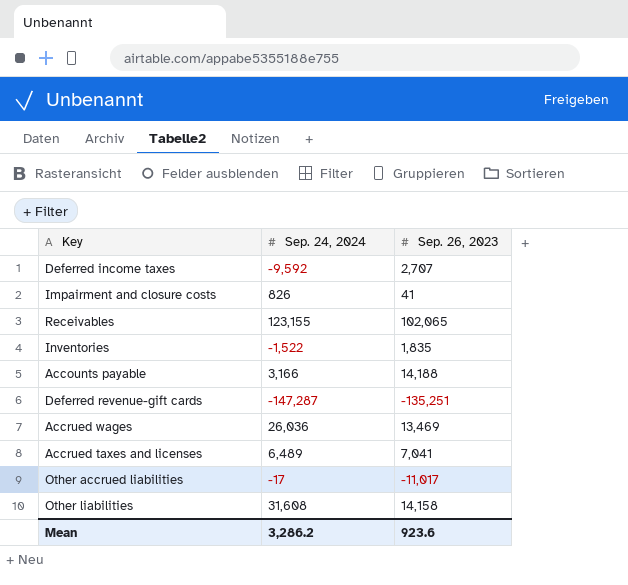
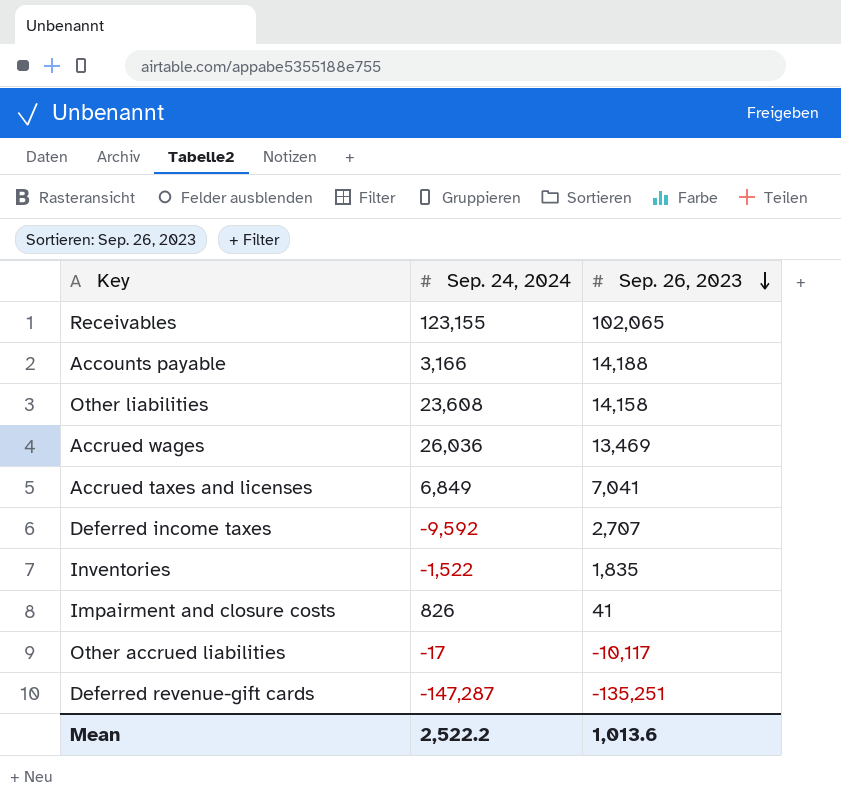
row order: none -> Sep. 26, 2023 descending
Other liabilities | Sep. 24, 2024: 31,608 -> 23,608
Accrued taxes and licenses | Sep. 24, 2024: 6,489 -> 6,849
Other accrued liabilities | Sep. 26, 2023: -11,017 -> -10,117
Mean | Sep. 24, 2024: 3,286.2 -> 2,522.2
Mean | Sep. 26, 2023: 923.6 -> 1,013.6

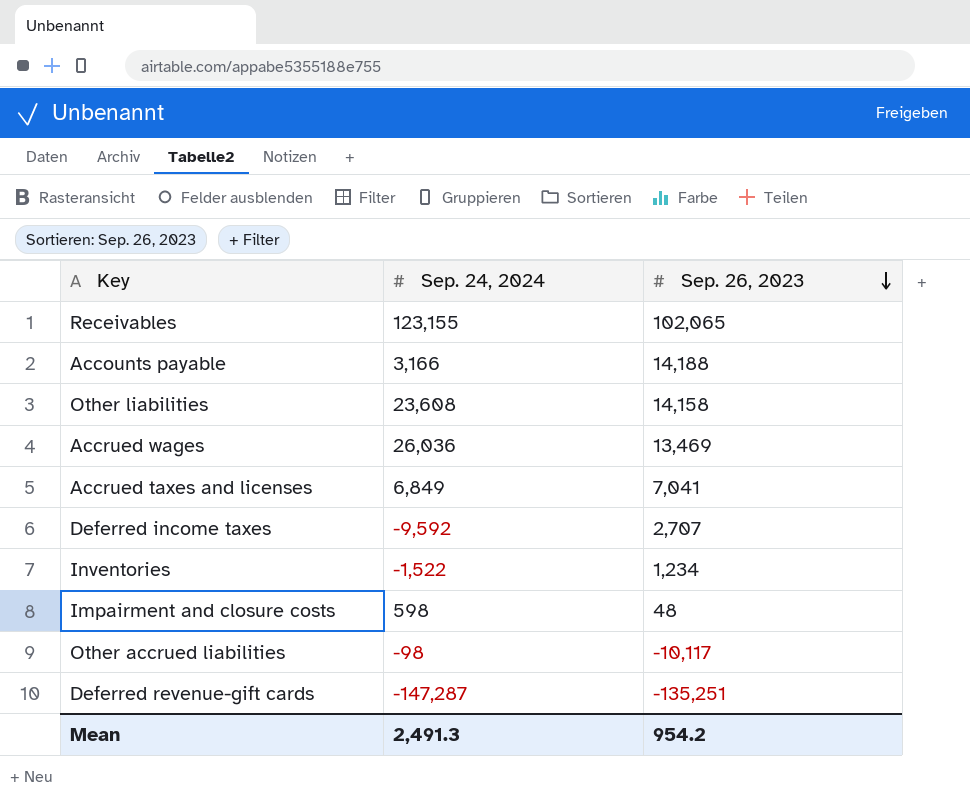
Inventories | Sep. 26, 2023: 1,835 -> 1,234
Impairment and closure costs | Sep. 24, 2024: 826 -> 598
Impairment and closure costs | Sep. 26, 2023: 41 -> 48
Other accrued liabilities | Sep. 24, 2024: -17 -> -98
Mean | Sep. 24, 2024: 2,522.2 -> 2,491.3
Mean | Sep. 26, 2023: 1,013.6 -> 954.2

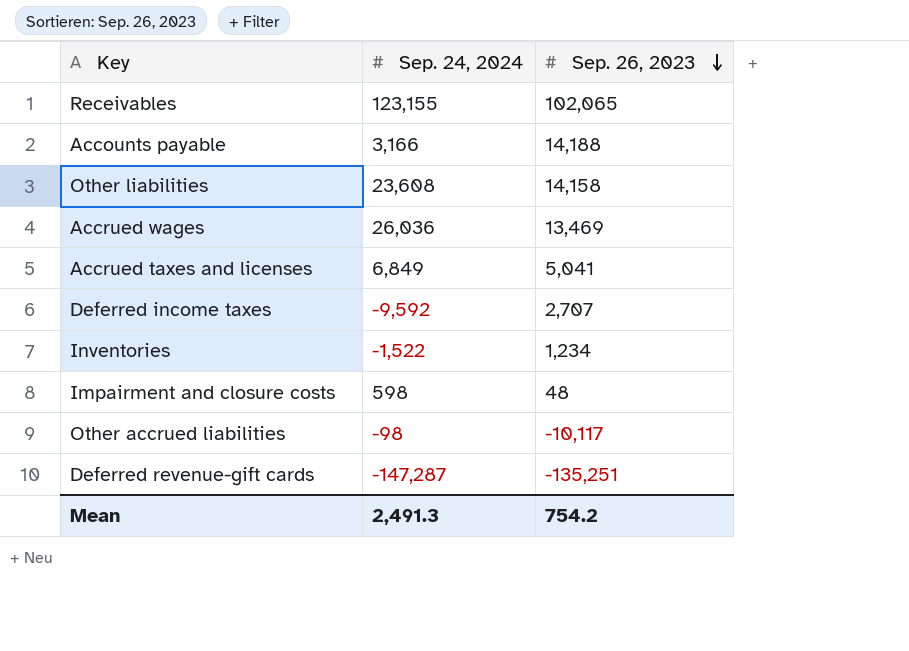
Accrued taxes and licenses | Sep. 26, 2023: 7,041 -> 5,041
Mean | Sep. 26, 2023: 954.2 -> 754.2

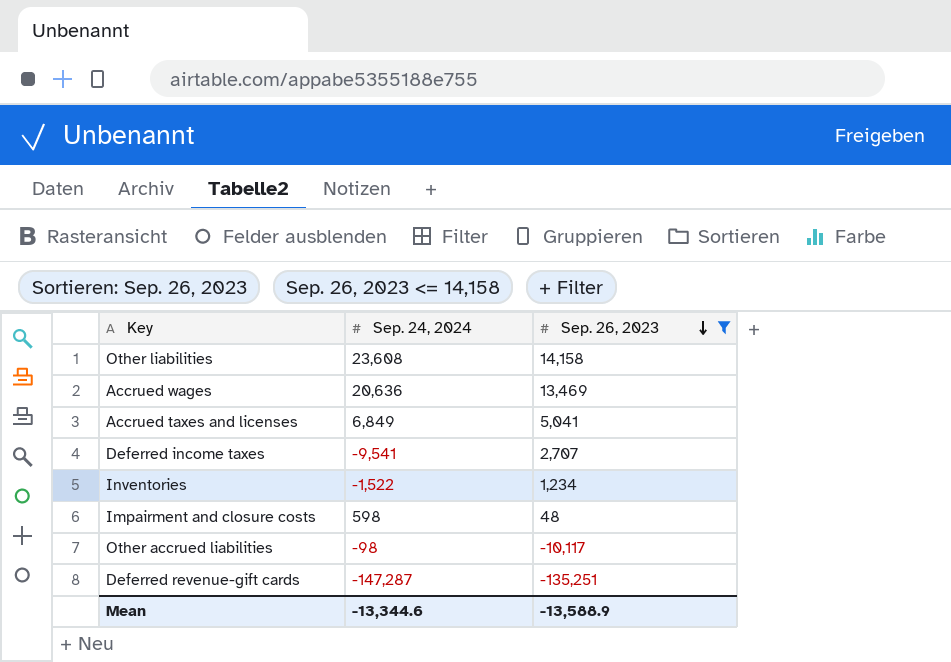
filter: none -> Sep. 26, 2023 <= 14,158
Accrued wages | Sep. 24, 2024: 26,036 -> 20,636
Deferred income taxes | Sep. 24, 2024: -9,592 -> -9,541
Mean | Sep. 24, 2024: 2,491.3 -> -13,344.6
Mean | Sep. 26, 2023: 754.2 -> -13,588.9

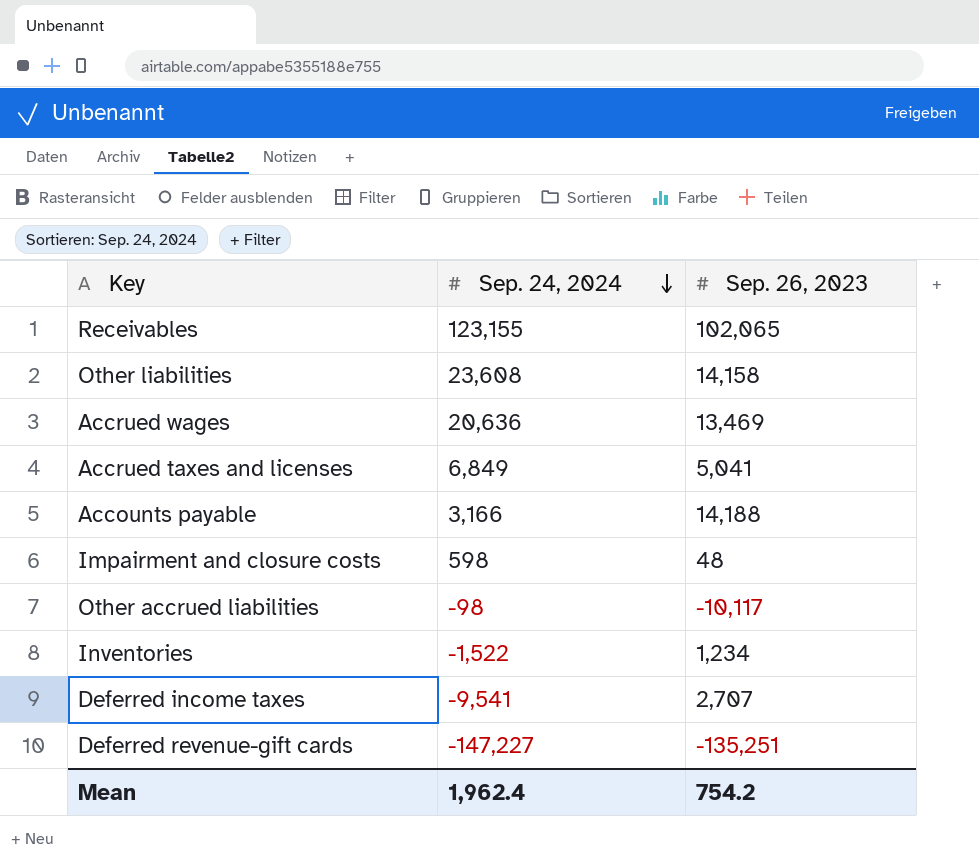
filter: Sep. 26, 2023 <= 14,158 -> none
row order: Sep. 26, 2023 descending -> Sep. 24, 2024 descending
Deferred revenue-gift cards | Sep. 24, 2024: -147,287 -> -147,227
Mean | Sep. 24, 2024: -13,344.6 -> 1,962.4
Mean | Sep. 26, 2023: -13,588.9 -> 754.2

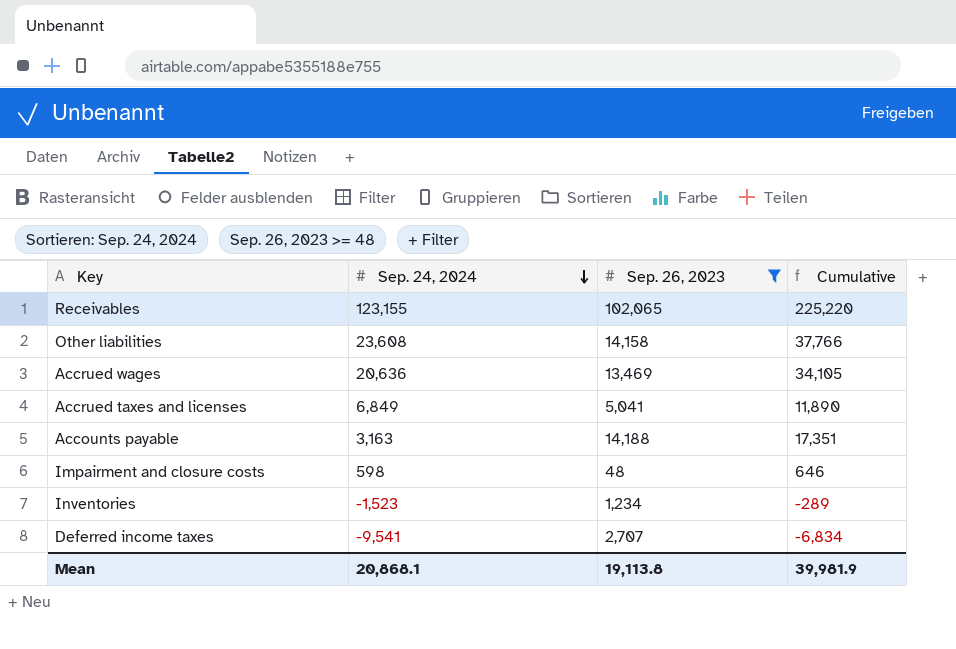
filter: none -> Sep. 26, 2023 >= 48
column Cumulative | formula: none -> [Sep. 24, 2024] + [Sep. 26, 2023]
Accounts payable | Sep. 24, 2024: 3,166 -> 3,163
Inventories | Sep. 24, 2024: -1,522 -> -1,523
Mean | Sep. 24, 2024: 1,962.4 -> 20,868.1
Mean | Sep. 26, 2023: 754.2 -> 19,113.8

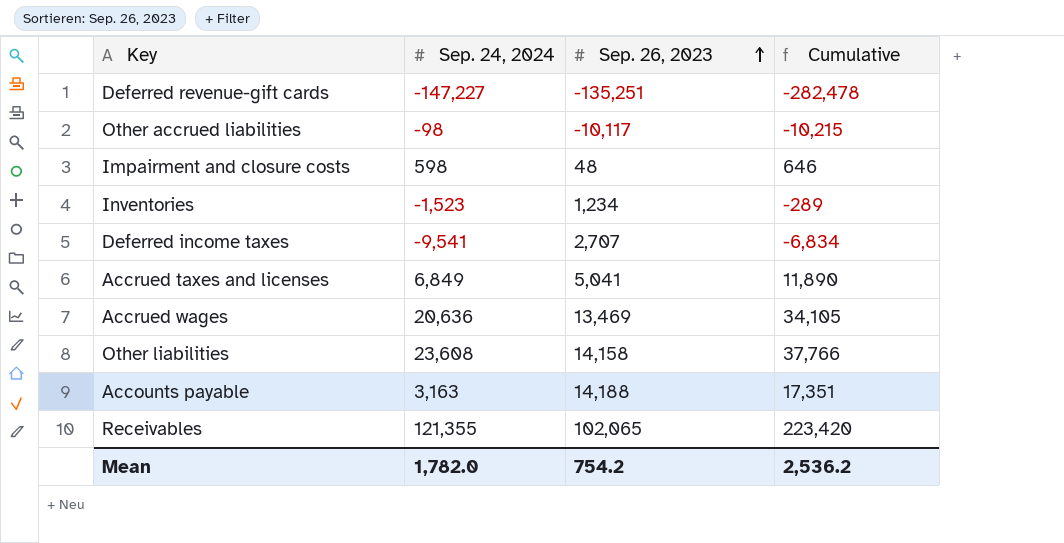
filter: Sep. 26, 2023 >= 48 -> none
row order: Sep. 24, 2024 descending -> Sep. 26, 2023 ascending
Receivables | Sep. 24, 2024: 123,155 -> 121,355
Receivables | Cumulative: 225,220 -> 223,420
Mean | Sep. 24, 2024: 20,868.1 -> 1,782.0
Mean | Sep. 26, 2023: 19,113.8 -> 754.2
Mean | Cumulative: 39,981.9 -> 2,536.2

